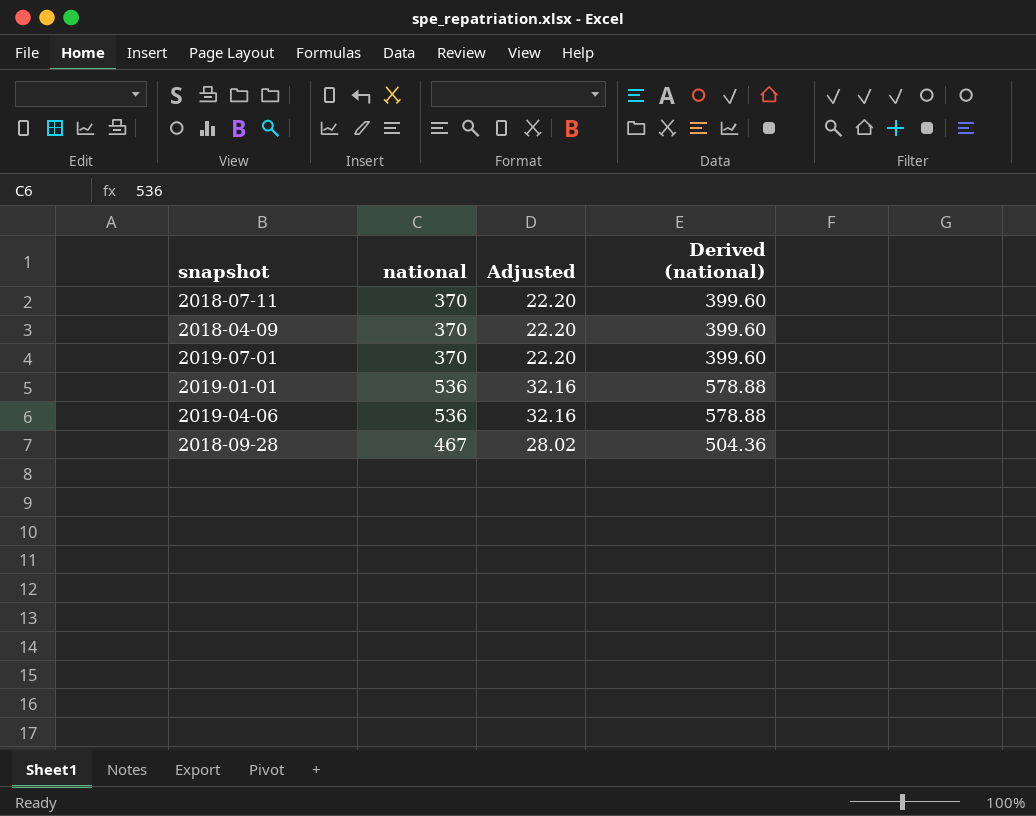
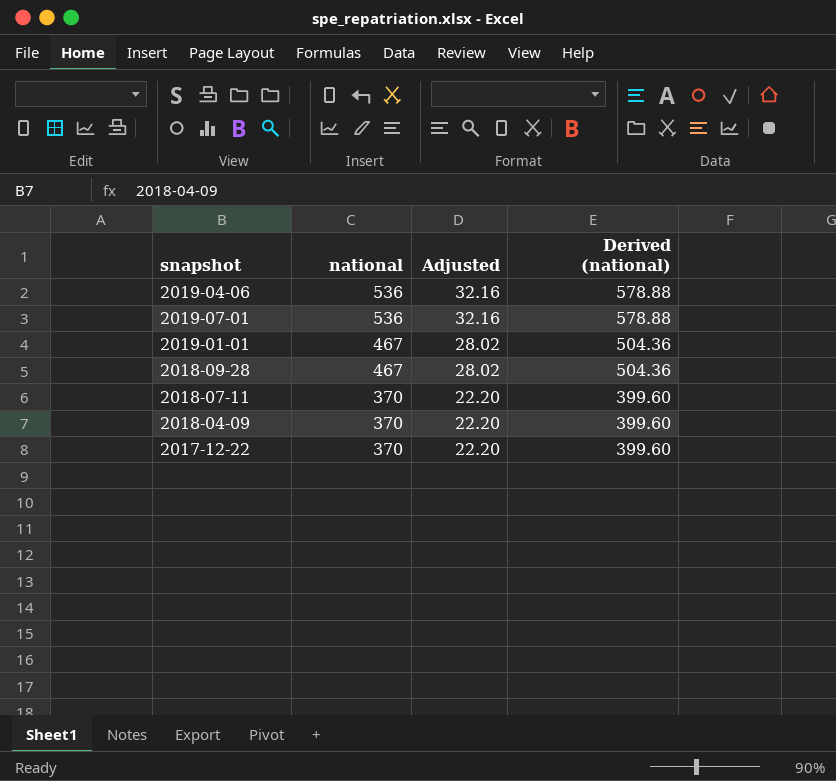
row order: none -> national descending
2019-07-01 | national: 370 -> 536
2019-07-01 | Adjusted: 22.20 -> 32.16
2019-07-01 | Derived (national): 399.60 -> 578.88
2019-01-01 | national: 536 -> 467
2019-01-01 | Adjusted: 32.16 -> 28.02
2019-01-01 | Derived (national): 578.88 -> 504.36
row 2017-12-22: none -> 370 | 22.20 | 399.60

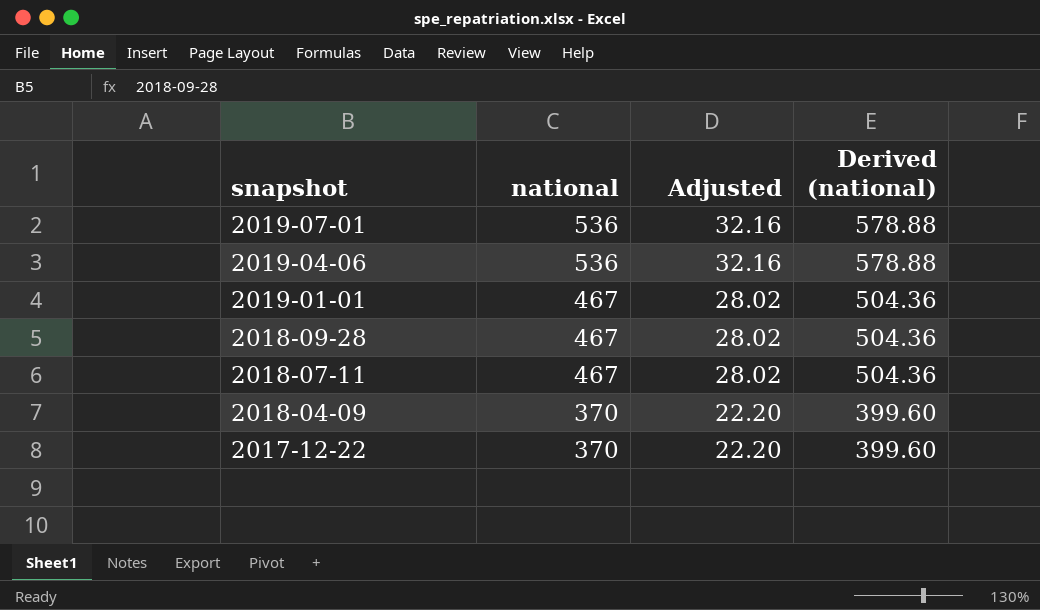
row order: national descending -> snapshot descending
2018-07-11 | national: 370 -> 467
2018-07-11 | Adjusted: 22.20 -> 28.02
2018-07-11 | Derived (national): 399.60 -> 504.36

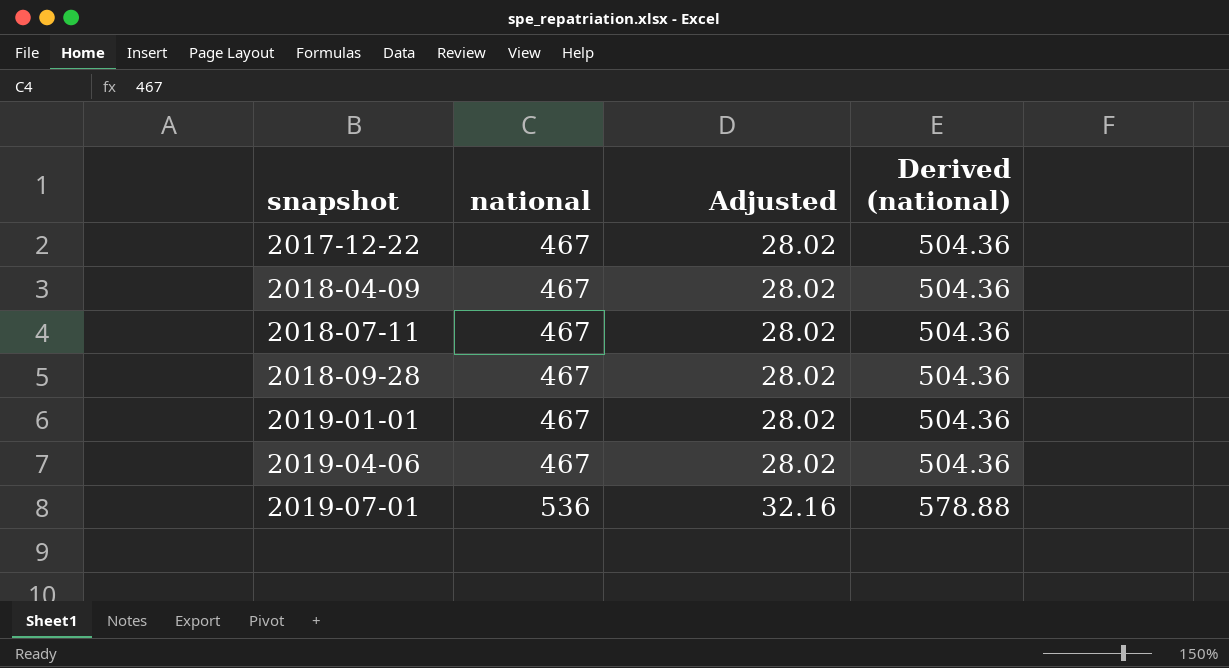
row order: snapshot descending -> snapshot ascending
2017-12-22 | national: 370 -> 467
2017-12-22 | Adjusted: 22.20 -> 28.02
2017-12-22 | Derived (national): 399.60 -> 504.36
2018-04-09 | national: 370 -> 467
2018-04-09 | Adjusted: 22.20 -> 28.02
2018-04-09 | Derived (national): 399.60 -> 504.36
2019-04-06 | national: 536 -> 467
2019-04-06 | Adjusted: 32.16 -> 28.02
2019-04-06 | Derived (national): 578.88 -> 504.36

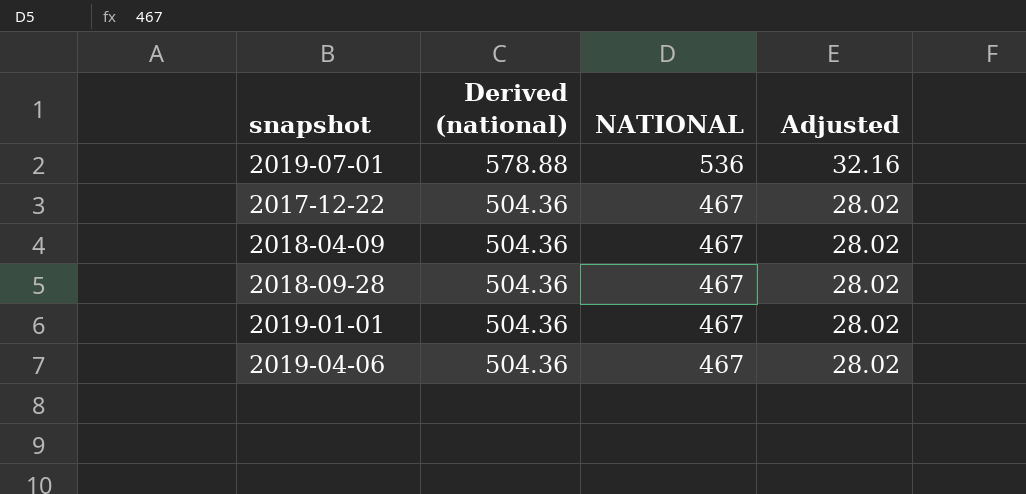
row order: snapshot ascending -> Derived (national) descending
column Derived (national) | position: 4 -> 2
column name: national -> NATIONAL
row 2018-07-11: 467 | 28.02 | 504.36 -> none

